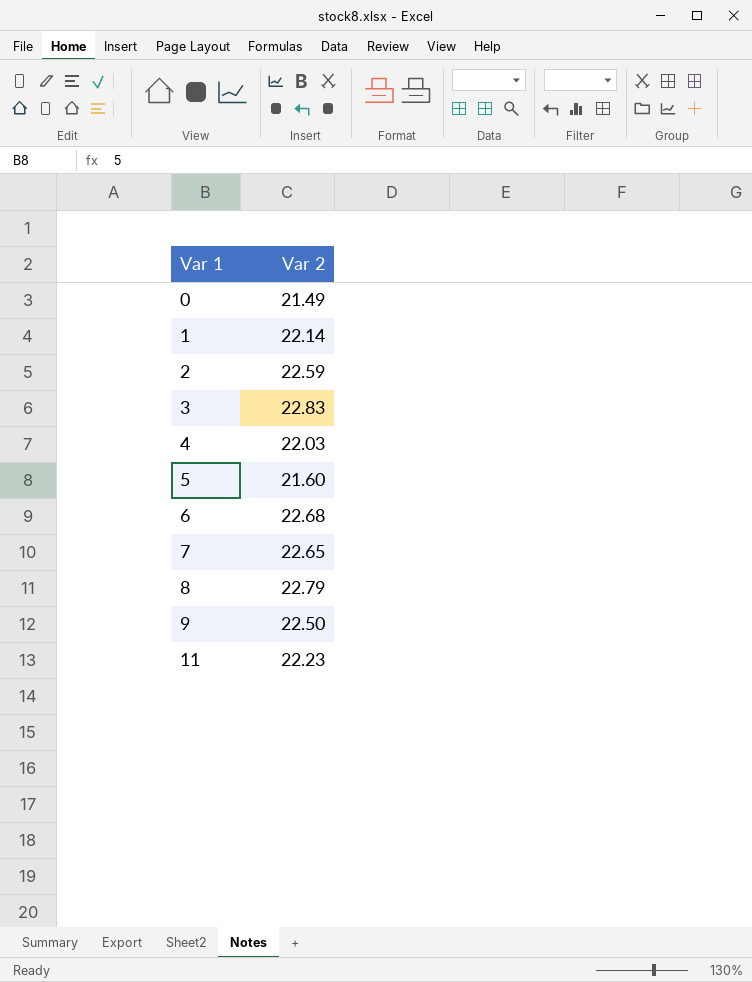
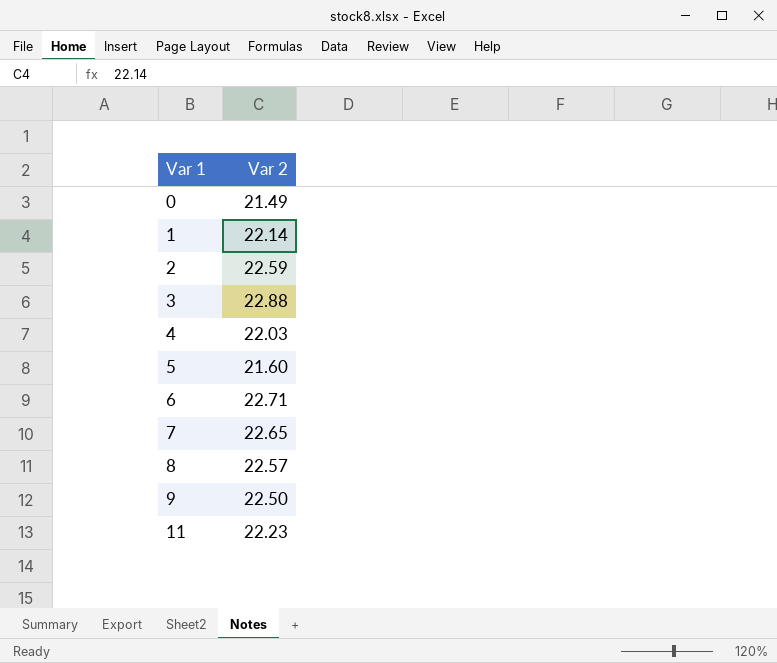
3 | Var 2: 22.83 -> 22.88
6 | Var 2: 22.68 -> 22.71
8 | Var 2: 22.79 -> 22.57

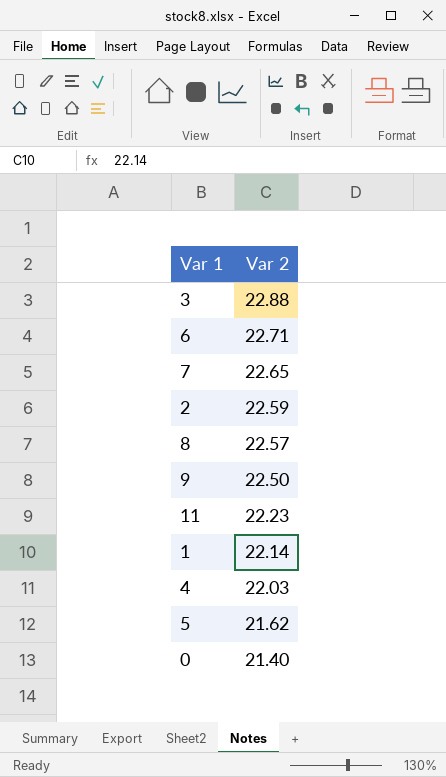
row order: Var 1 ascending -> Var 2 descending
5 | Var 2: 21.60 -> 21.62
0 | Var 2: 21.49 -> 21.40

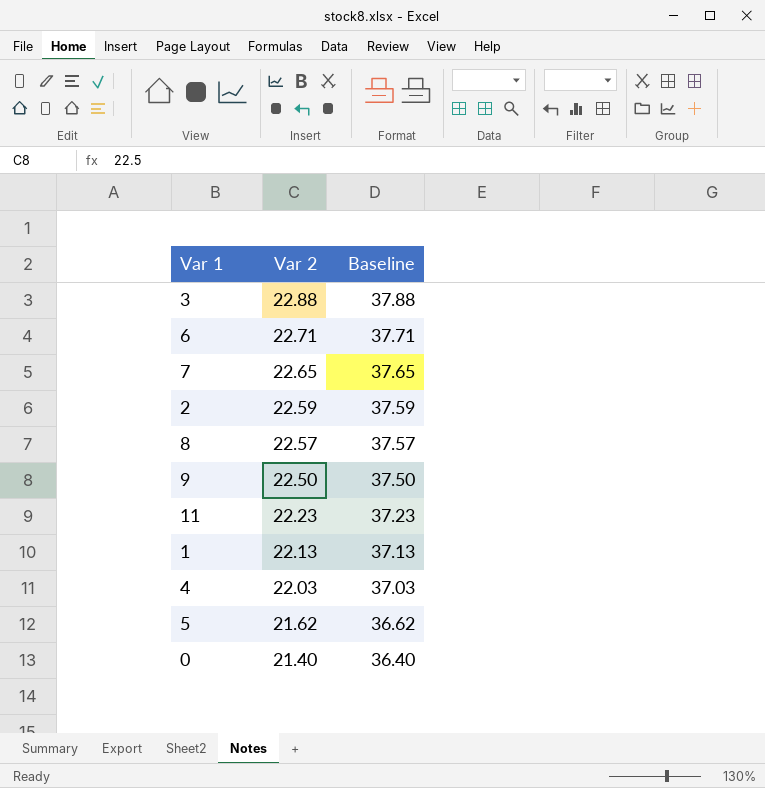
column Baseline | formula: none -> [Var 2] + 15
1 | Var 2: 22.14 -> 22.13

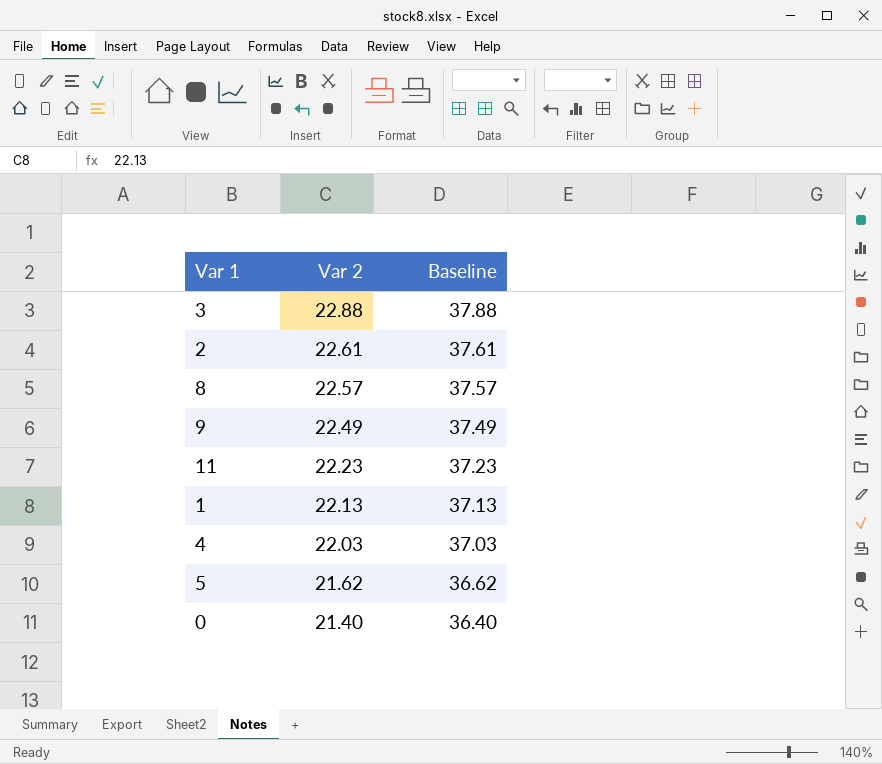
row 6: 22.71 | 37.71 -> none
row 7: 22.65 | 37.65 -> none
2 | Var 2: 22.59 -> 22.61
2 | Baseline: 37.59 -> 37.61
9 | Var 2: 22.50 -> 22.49
9 | Baseline: 37.50 -> 37.49

